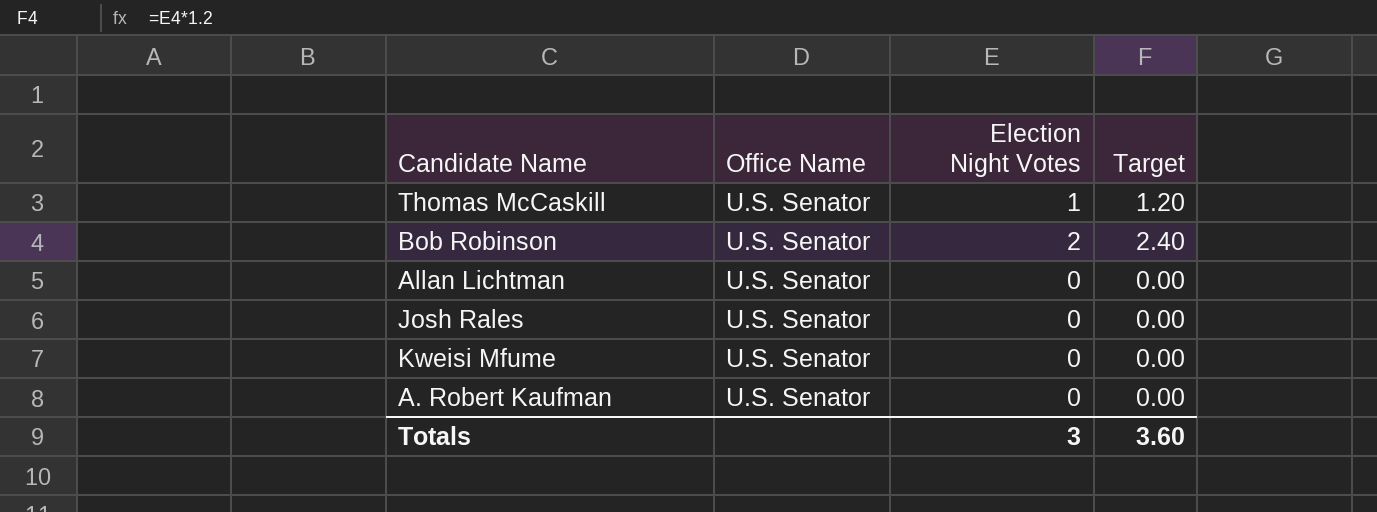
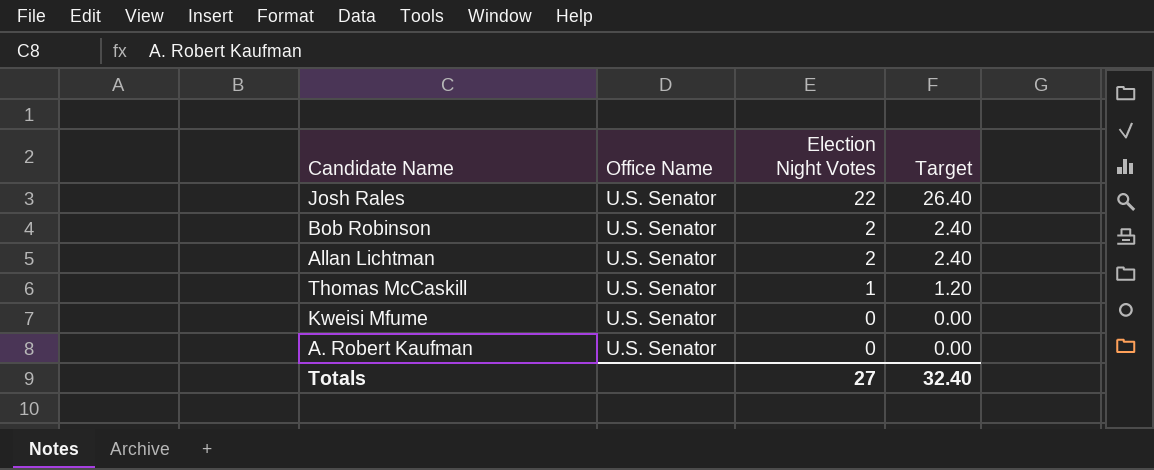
row order: none -> Election Night Votes descending
Josh Rales | Election Night Votes: 0 -> 22
Josh Rales | Target: 0.00 -> 26.40
Allan Lichtman | Election Night Votes: 0 -> 2
Allan Lichtman | Target: 0.00 -> 2.40
Totals | Election Night Votes: 3 -> 27
Totals | Target: 3.60 -> 32.40

